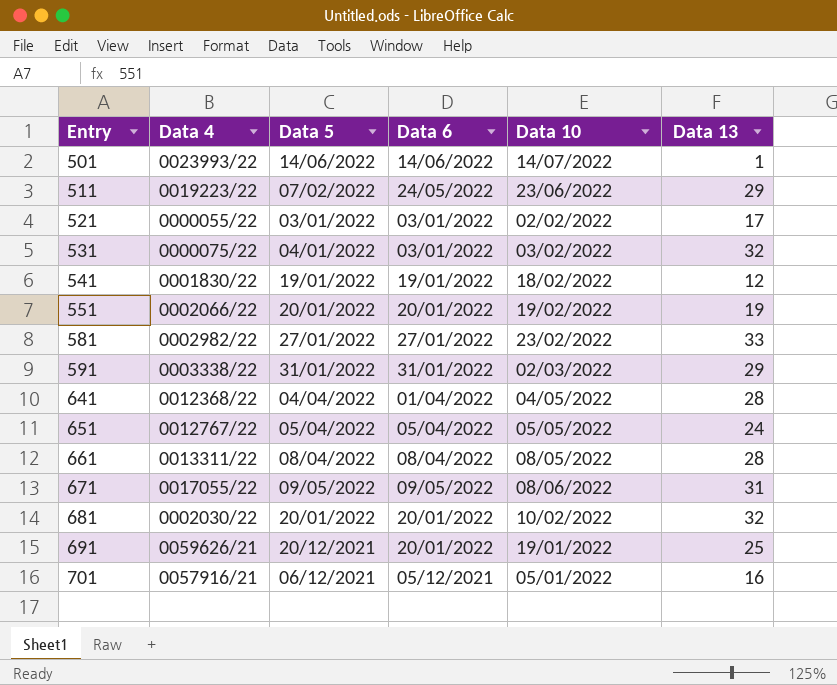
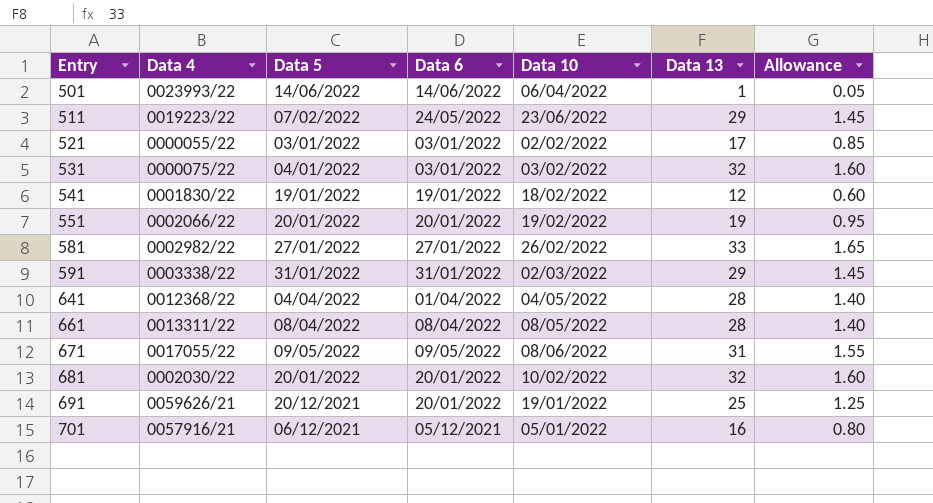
column Allowance | formula: none -> [Data 13] * 0.05
row 651: 0012767/22 | 05/04/2022 | 05/04/2022 | 05/05/2022 | 24 -> none
501 | Data 10: 14/07/2022 -> 06/04/2022
581 | Data 10: 23/02/2022 -> 26/02/2022

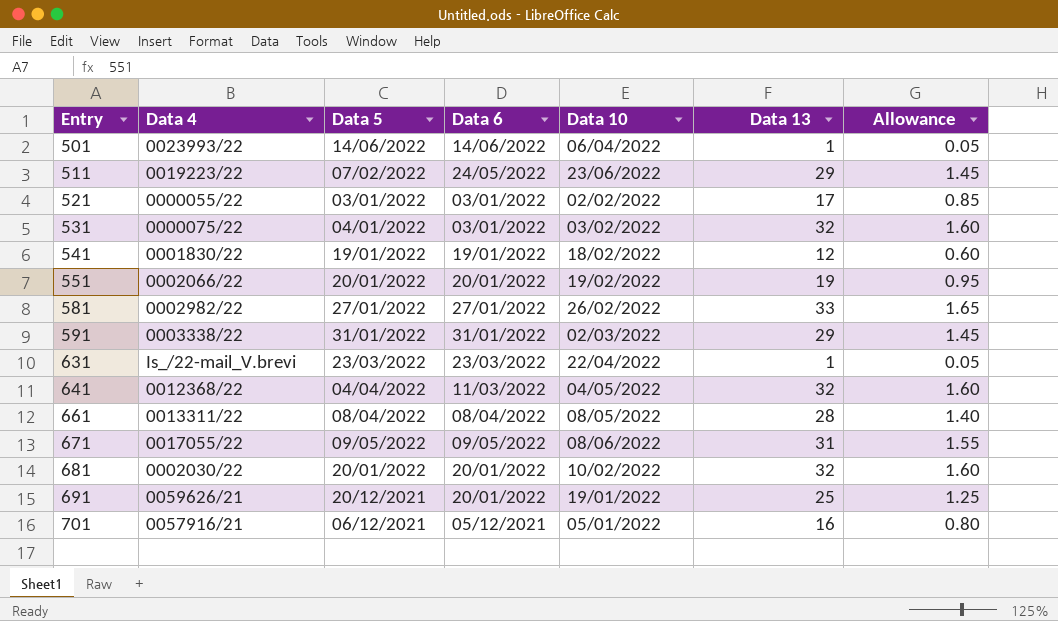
row 631: none -> Is_/22-mail_V.brevi | 23/03/2022 | 23/03/2022 | 22/04/2022 | 1 | 0.05
641 | Data 6: 01/04/2022 -> 11/03/2022
641 | Data 13: 28 -> 32
641 | Allowance: 1.40 -> 1.60

